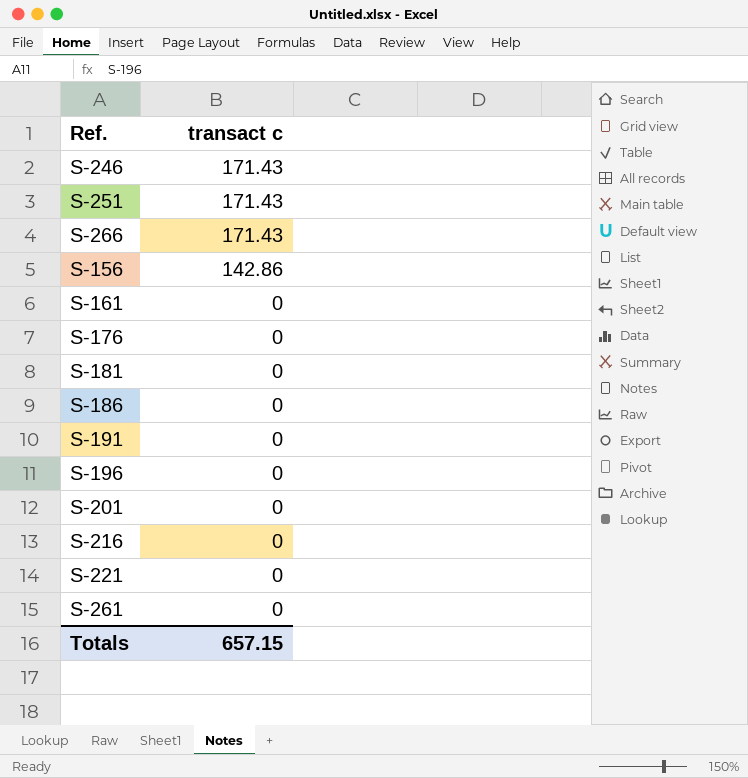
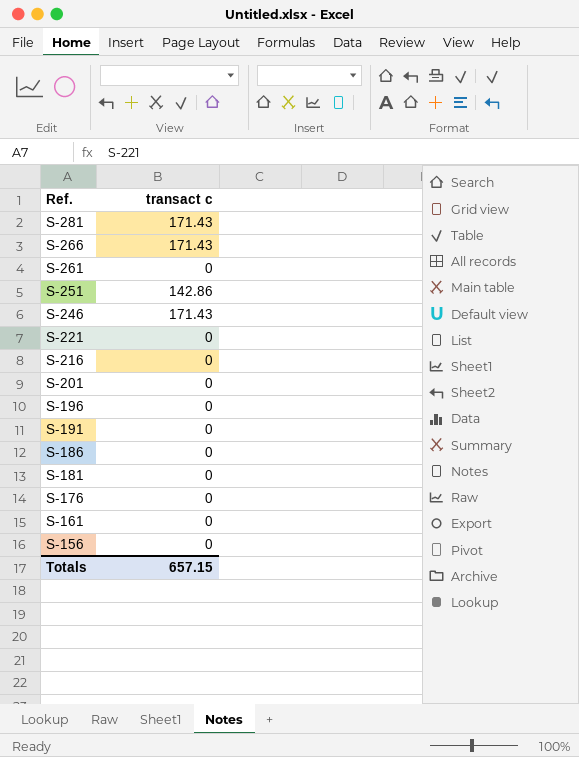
row order: transact c descending -> Ref. descending
row S-281: none -> 171.43
S-251 | transact c: 171.43 -> 142.86
S-156 | transact c: 142.86 -> 0

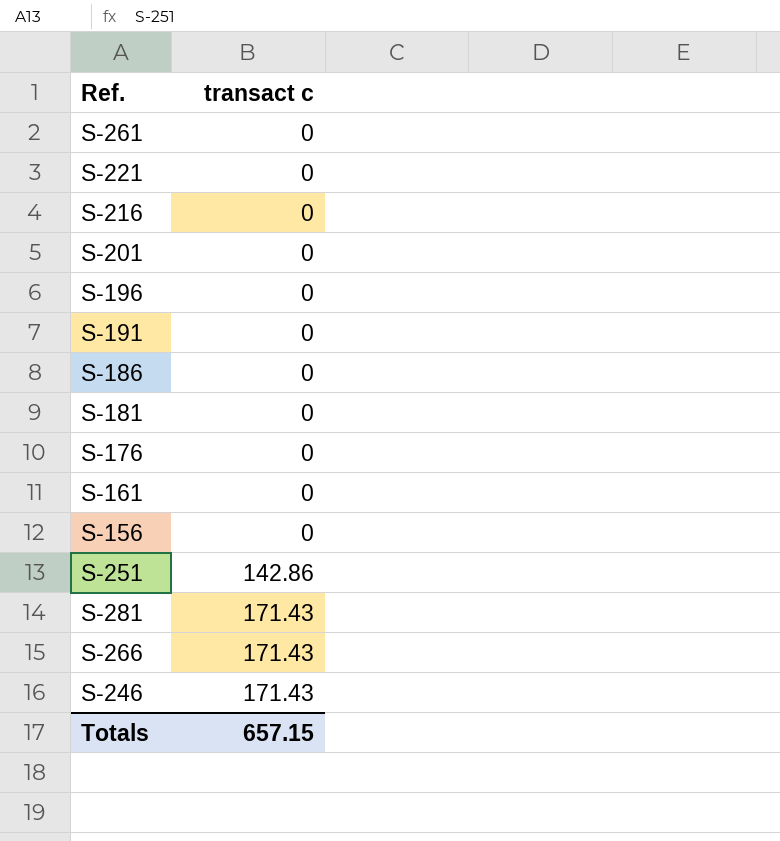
row order: Ref. descending -> transact c ascending

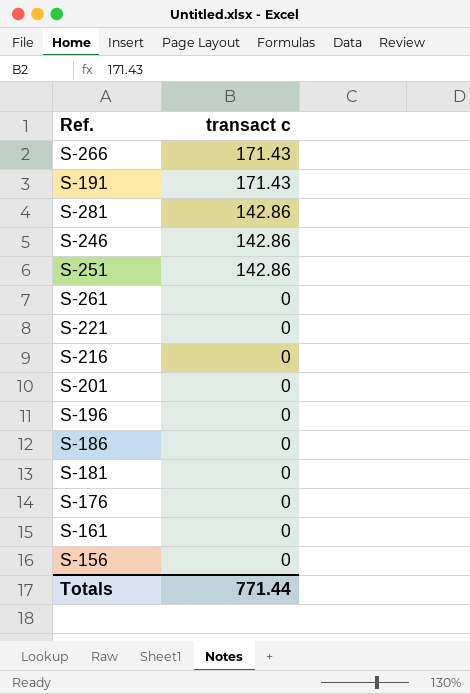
row order: transact c ascending -> transact c descending
S-191 | transact c: 0 -> 171.43
S-281 | transact c: 171.43 -> 142.86
S-246 | transact c: 171.43 -> 142.86
Totals | transact c: 657.15 -> 771.44

